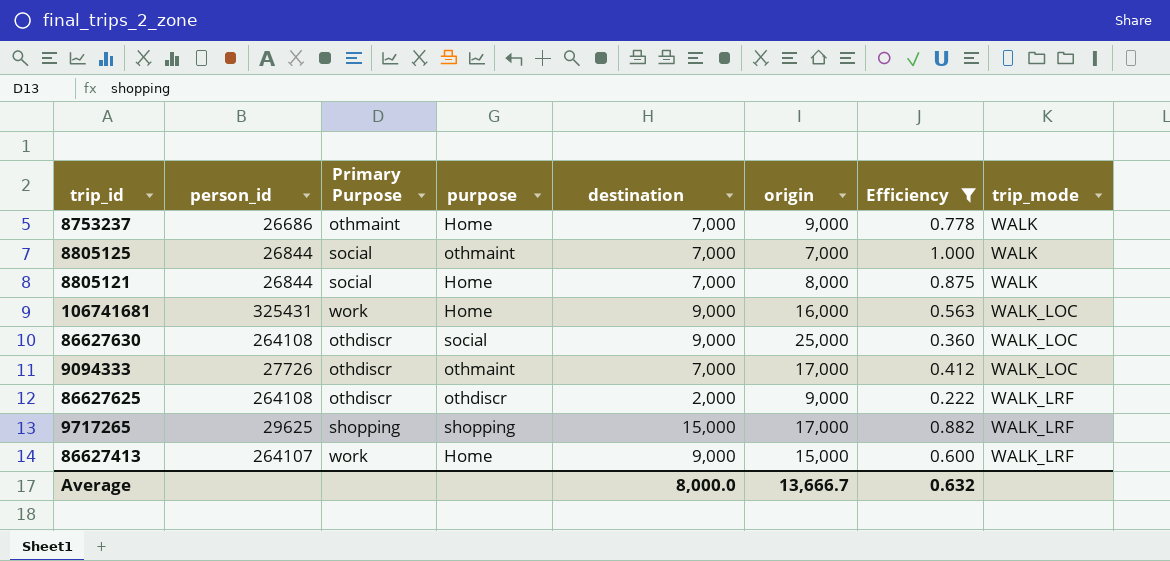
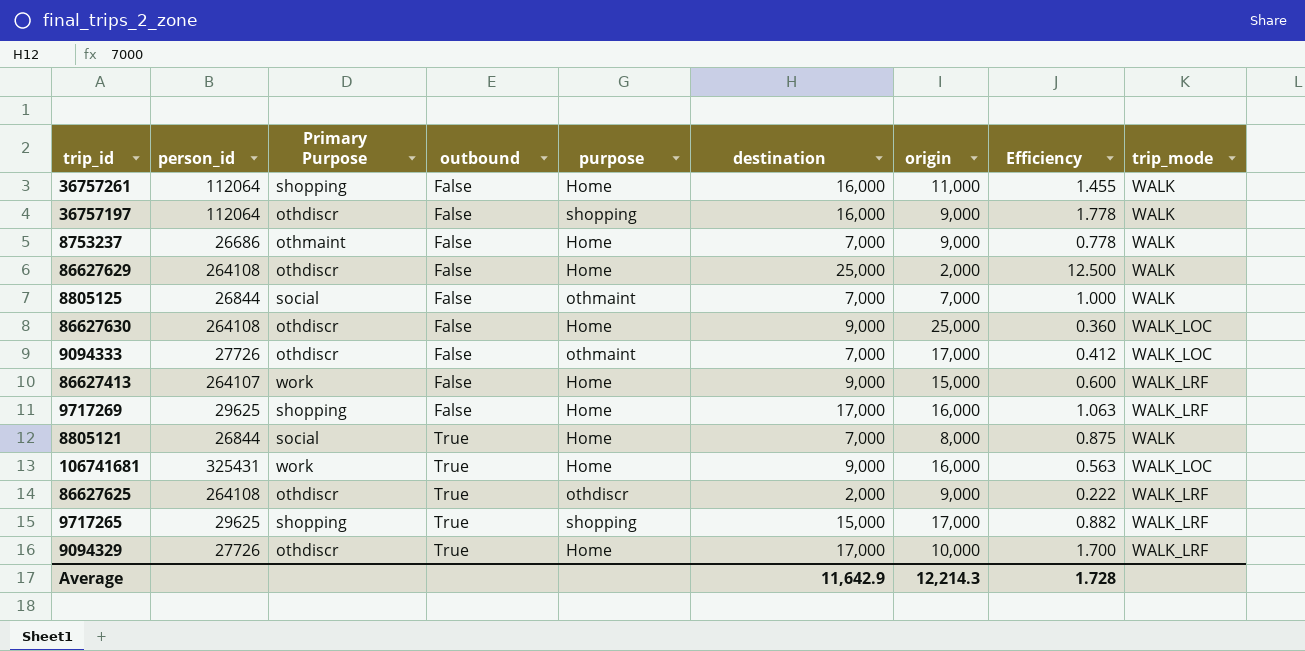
filter: Efficiency <= 1.000 -> none
row order: trip_mode ascending -> outbound ascending
column outbound | position: none -> 4
86627630 | purpose: social -> Home
Average | destination: 8,000.0 -> 11,642.9
Average | origin: 13,666.7 -> 12,214.3
Average | Efficiency: 0.632 -> 1.728

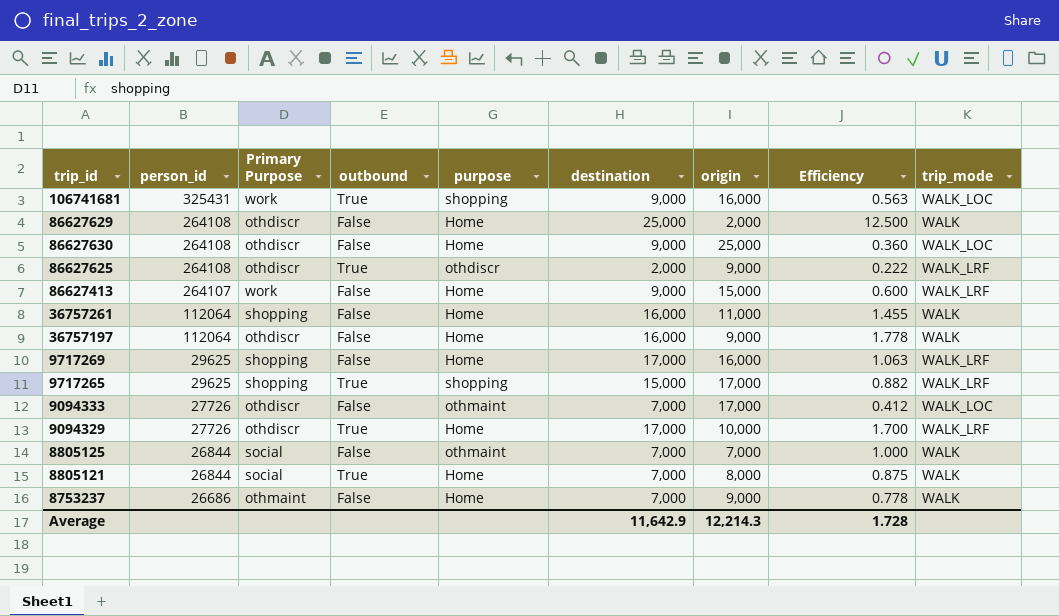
row order: outbound ascending -> person_id descending
106741681 | purpose: Home -> shopping
36757197 | purpose: shopping -> Home

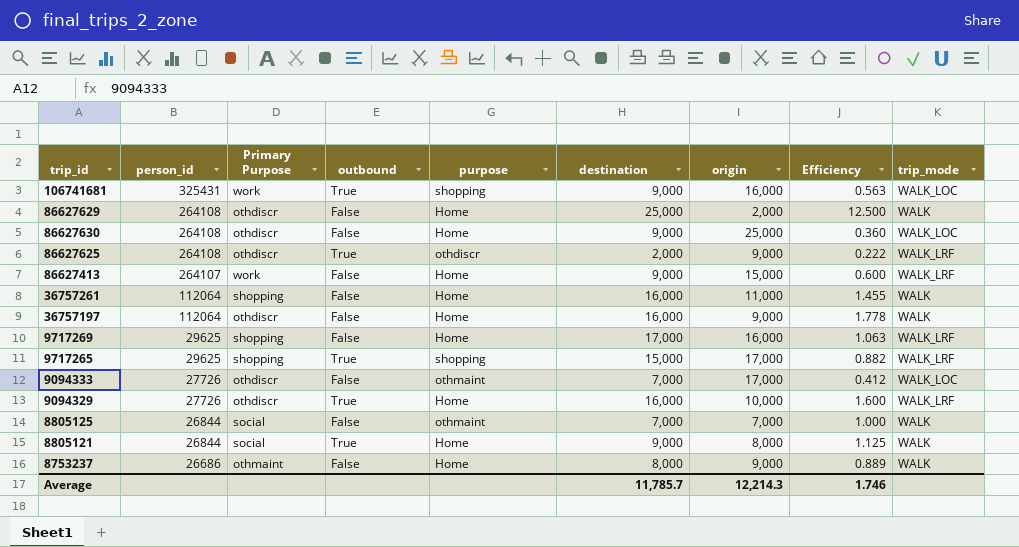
9094329 | destination: 17,000 -> 16,000
9094329 | Efficiency: 1.700 -> 1.600
8805121 | destination: 7,000 -> 9,000
8805121 | Efficiency: 0.875 -> 1.125
8753237 | destination: 7,000 -> 8,000
8753237 | Efficiency: 0.778 -> 0.889
Average | destination: 11,642.9 -> 11,785.7
Average | Efficiency: 1.728 -> 1.746

